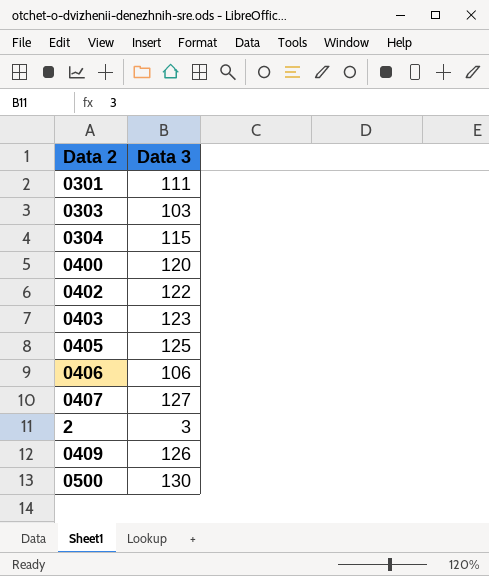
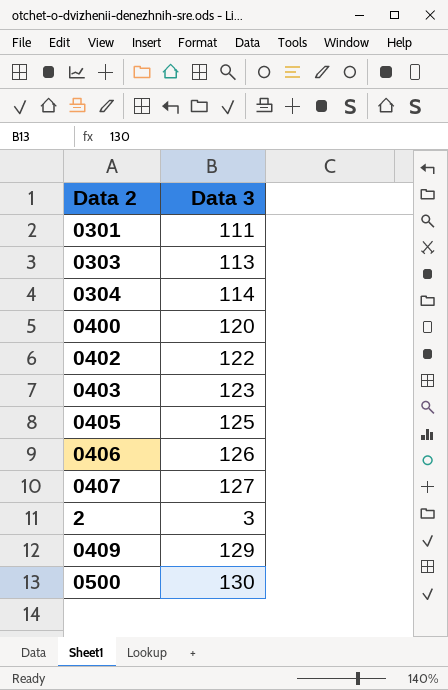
0303 | Data 3: 103 -> 113
0304 | Data 3: 115 -> 114
0406 | Data 3: 106 -> 126
0409 | Data 3: 126 -> 129

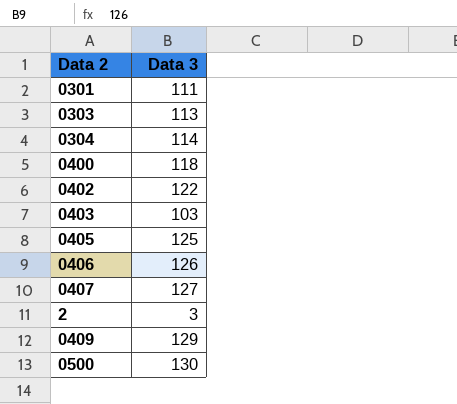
0400 | Data 3: 120 -> 118
0403 | Data 3: 123 -> 103

